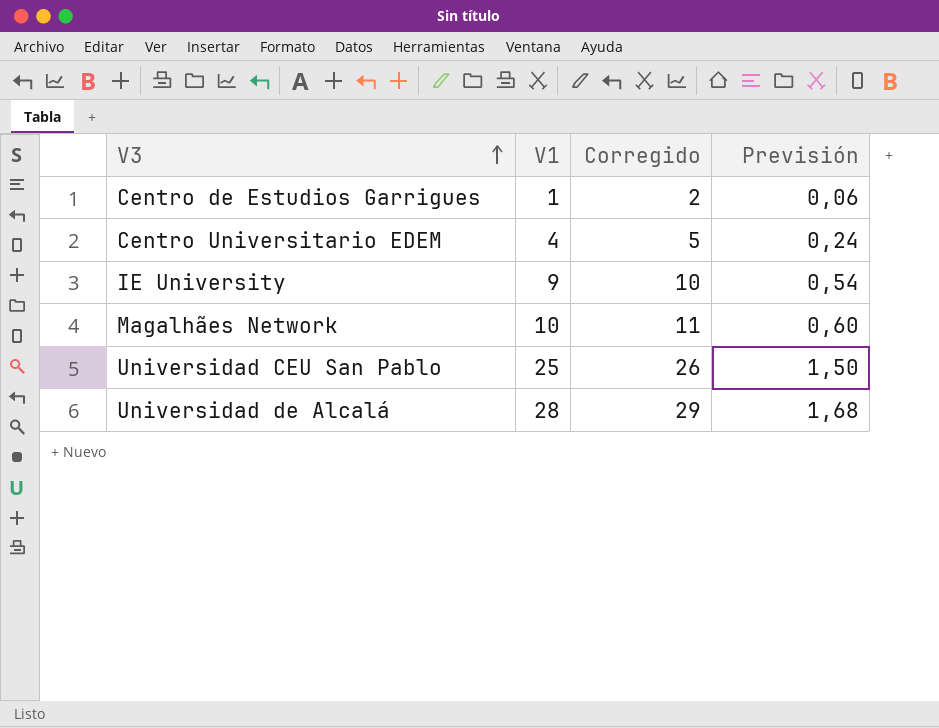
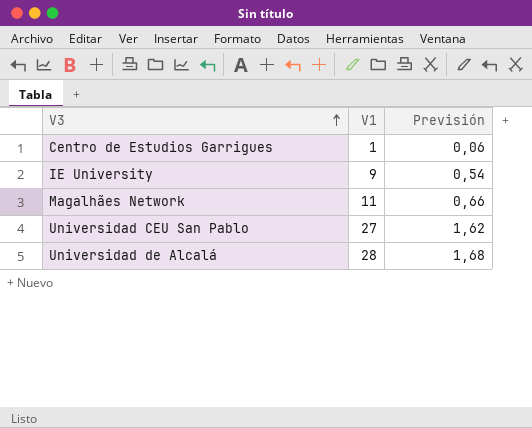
column Corregido | formula: [V1] + 1 -> none
row Centro Universitario EDEM: 4 | 5 | 0,24 -> none
Magalhães Network | V1: 10 -> 11
Magalhães Network | Previsión: 0,60 -> 0,66
Universidad CEU San Pablo | V1: 25 -> 27
Universidad CEU San Pablo | Previsión: 1,50 -> 1,62

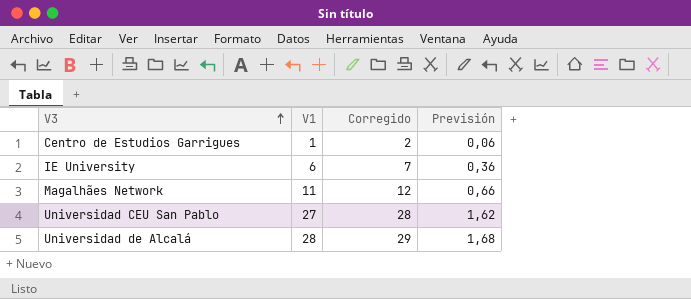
column Corregido | formula: none -> [V1] + 1
IE University | V1: 9 -> 6
IE University | Previsión: 0,54 -> 0,36

